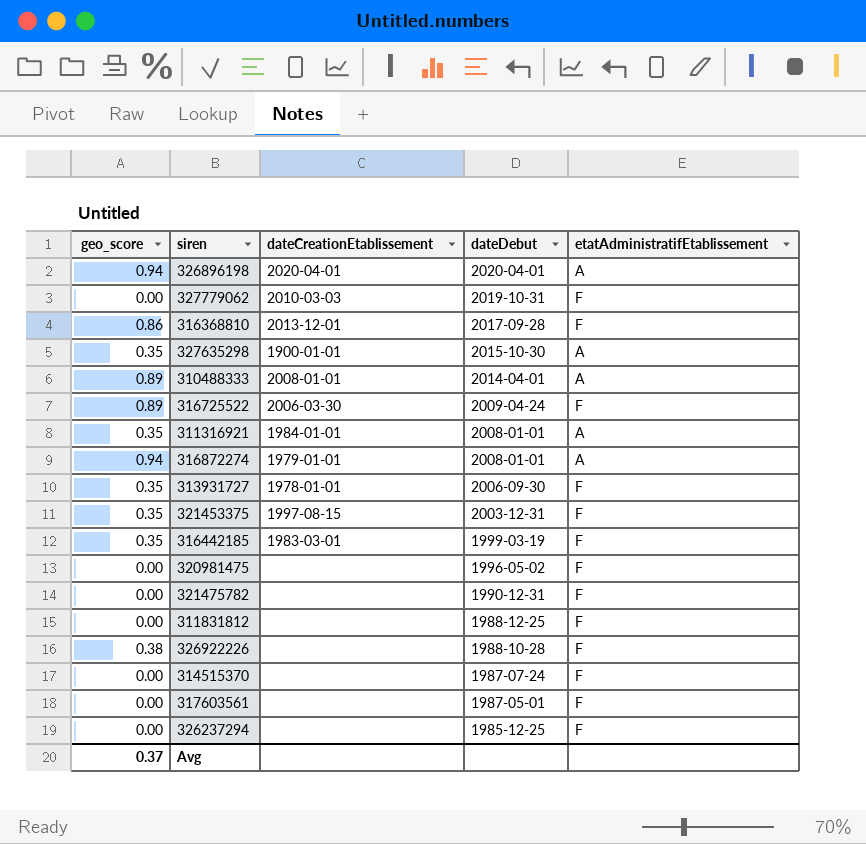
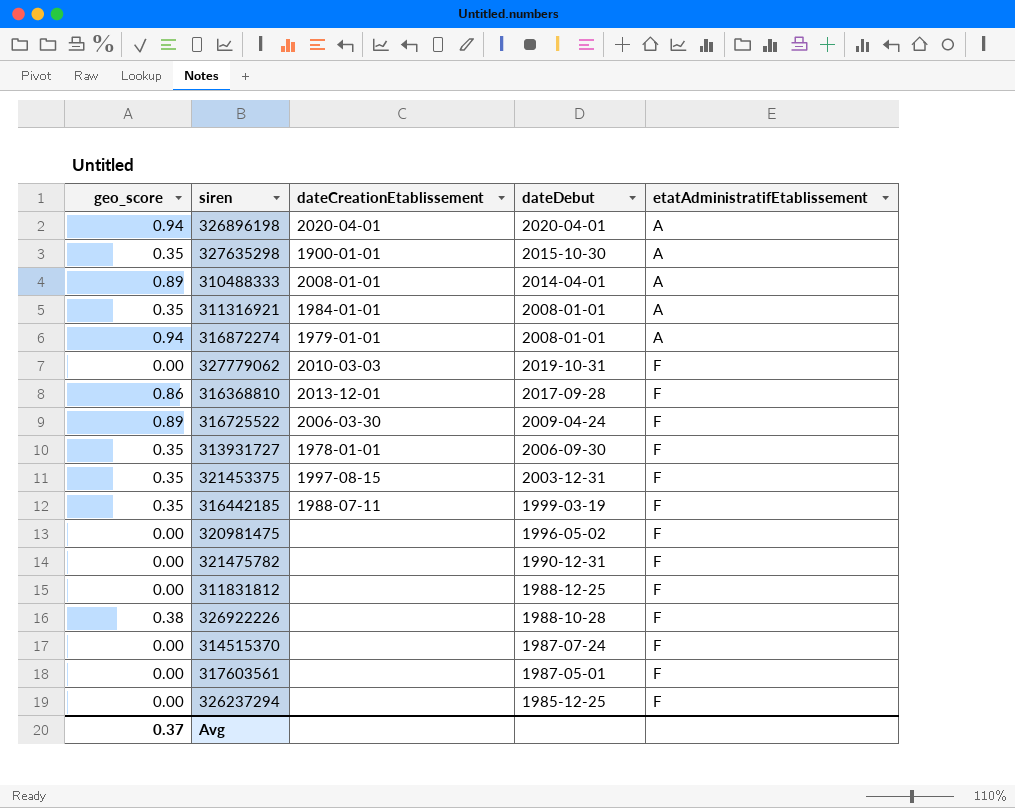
row order: dateDebut descending -> etatAdministratifEtablissement ascending
316442185 | dateCreationEtablissement: 1983-03-01 -> 1988-07-11

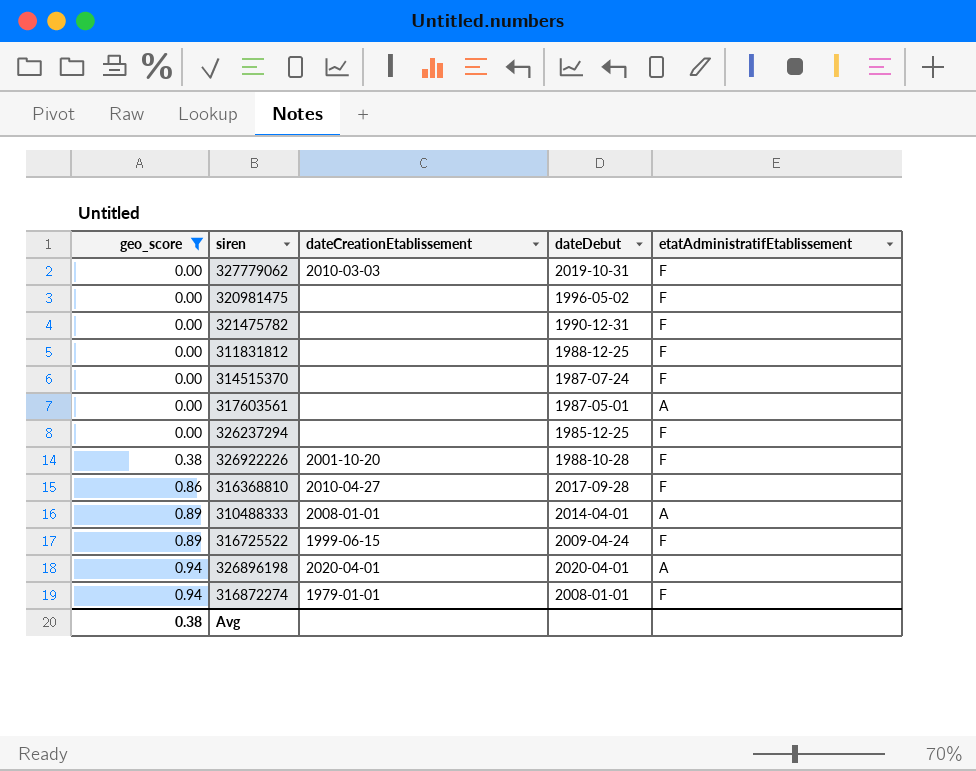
filter: none -> geo_score != 0.35
row order: etatAdministratifEtablissement ascending -> geo_score ascending
317603561 | etatAdministratifEtablissement: F -> A
326922226 | dateCreationEtablissement: none -> 2001-10-20
316368810 | dateCreationEtablissement: 2013-12-01 -> 2010-04-27
316725522 | dateCreationEtablissement: 2006-03-30 -> 1999-06-15
316872274 | etatAdministratifEtablissement: A -> F
Avg | geo_score: 0.37 -> 0.38

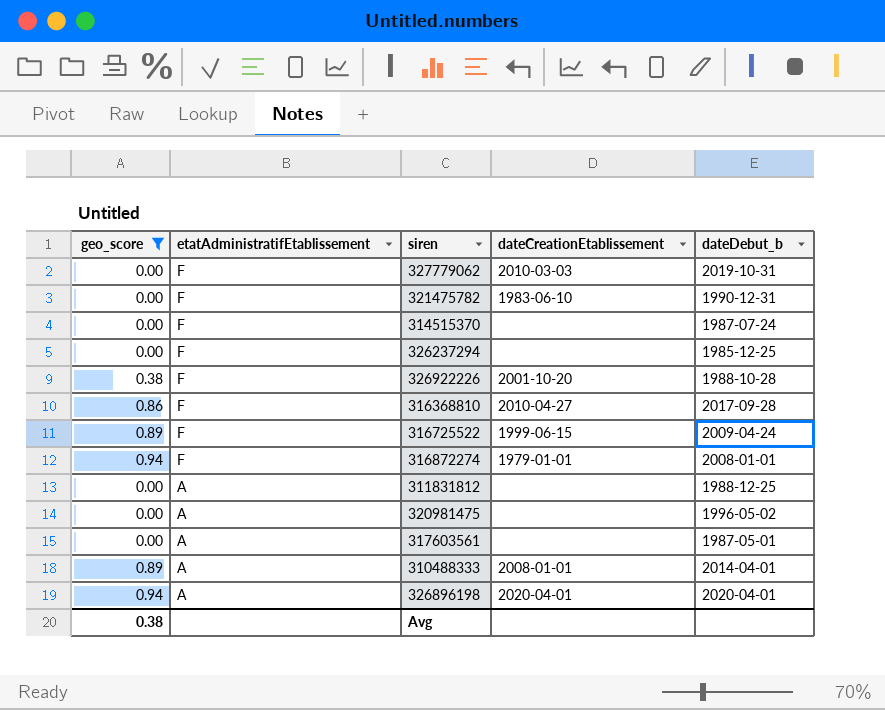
row order: geo_score ascending -> etatAdministratifEtablissement descending
column etatAdministratifEtablissement | position: 5 -> 2
column name: dateDebut -> dateDebut_b
321475782 | dateCreationEtablissement: none -> 1983-06-10
311831812 | etatAdministratifEtablissement: F -> A
320981475 | etatAdministratifEtablissement: F -> A

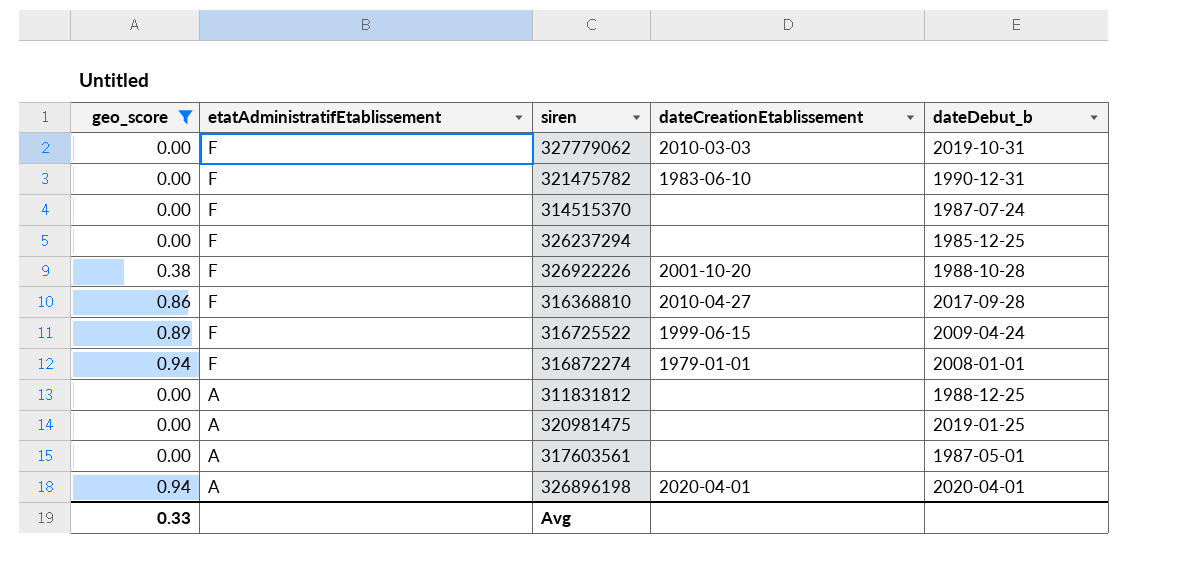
row 310488333: 0.89 | A | 2008-01-01 | 2014-04-01 -> none
320981475 | dateDebut_b: 1996-05-02 -> 2019-01-25
Avg | geo_score: 0.38 -> 0.33

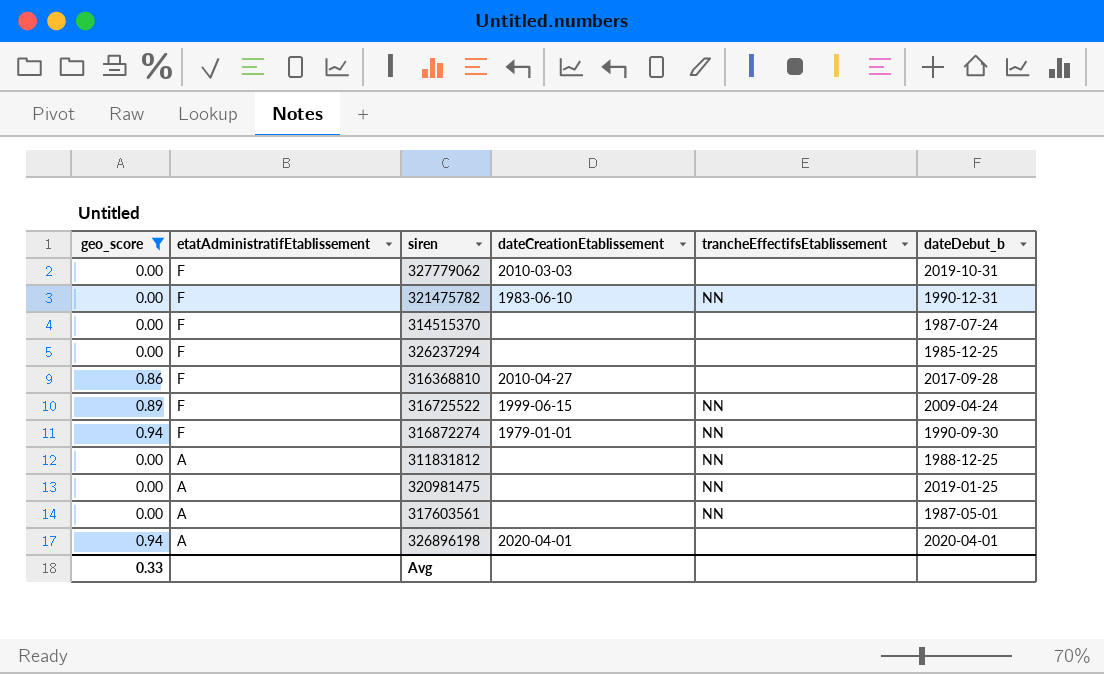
column trancheEffectifsEtablissement | position: none -> 5
row 326922226: 0.38 | F | 2001-10-20 | 1988-10-28 -> none
316872274 | dateDebut_b: 2008-01-01 -> 1990-09-30

